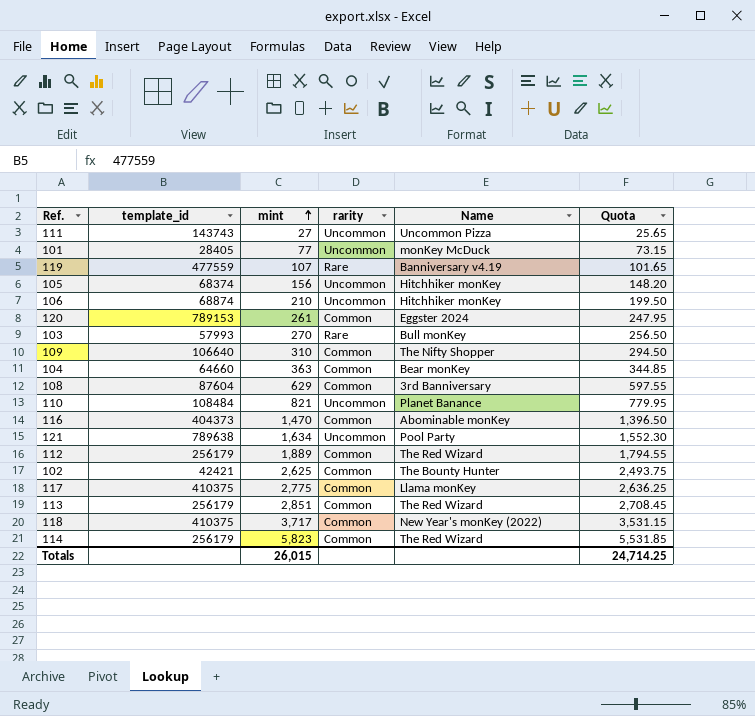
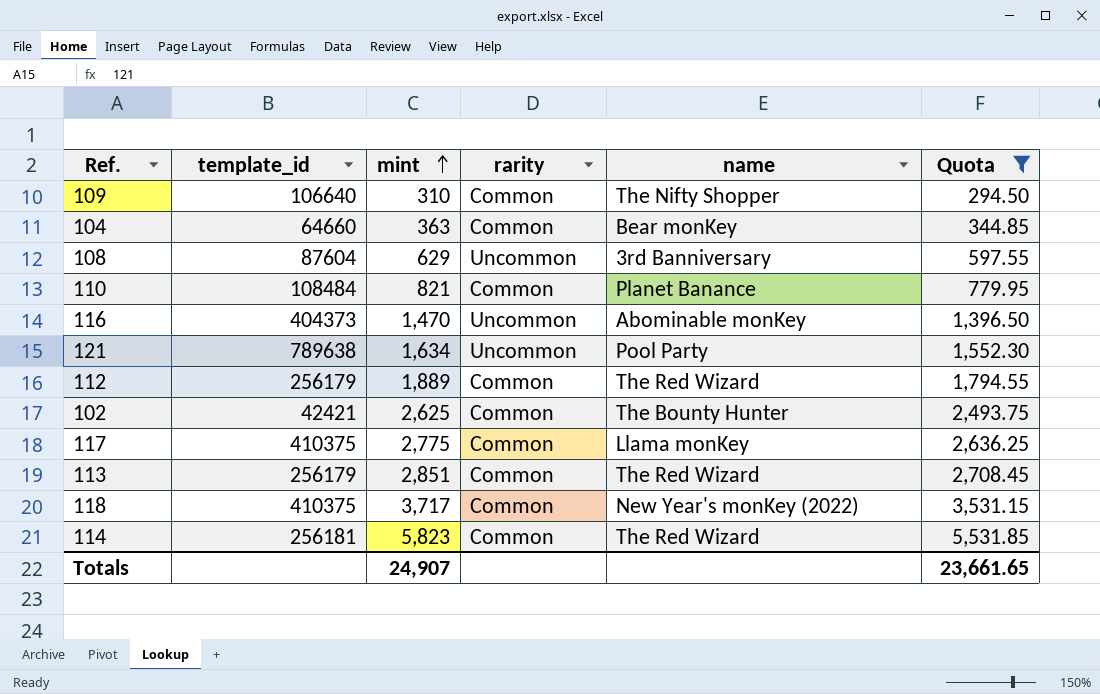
filter: none -> Quota >= 294.50
column name: Name -> name
108 | rarity: Common -> Uncommon
110 | rarity: Uncommon -> Common
116 | rarity: Common -> Uncommon
114 | template_id: 256179 -> 256181
Totals | mint: 26,015 -> 24,907
Totals | Quota: 24,714.25 -> 23,661.65

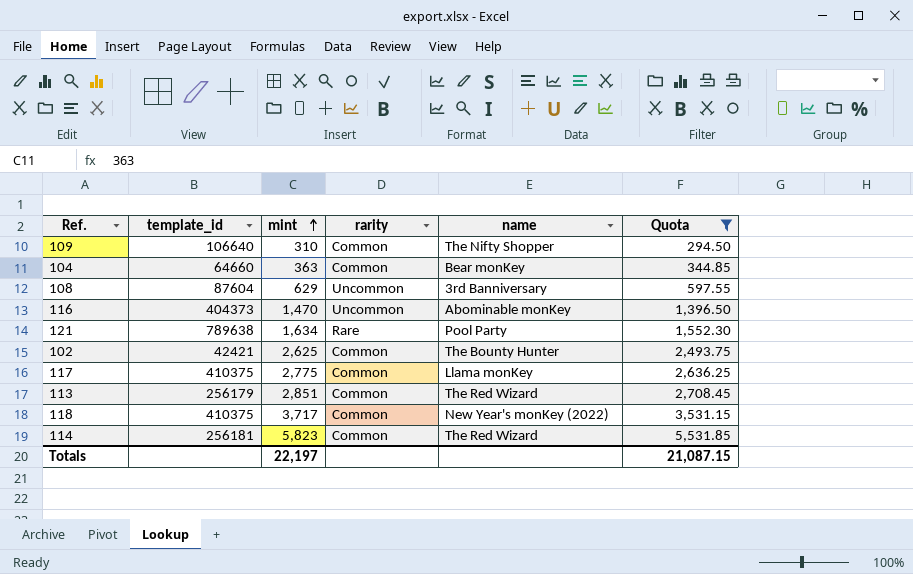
row 110: 108484 | 821 | Common | Planet Banance | 779.95 -> none
row 112: 256179 | 1,889 | Common | The Red Wizard | 1,794.55 -> none
121 | rarity: Uncommon -> Rare
Totals | mint: 24,907 -> 22,197
Totals | Quota: 23,661.65 -> 21,087.15

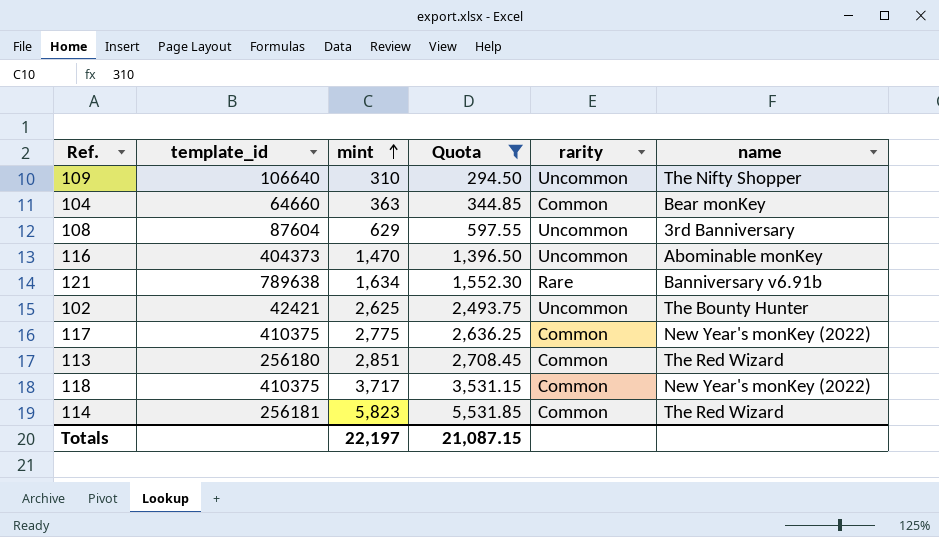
column Quota | position: 6 -> 4
109 | rarity: Common -> Uncommon
121 | name: Pool Party -> Banniversary v6.91b
102 | rarity: Common -> Uncommon
117 | name: Llama monKey -> New Year's monKey (2022)
113 | template_id: 256179 -> 256180

